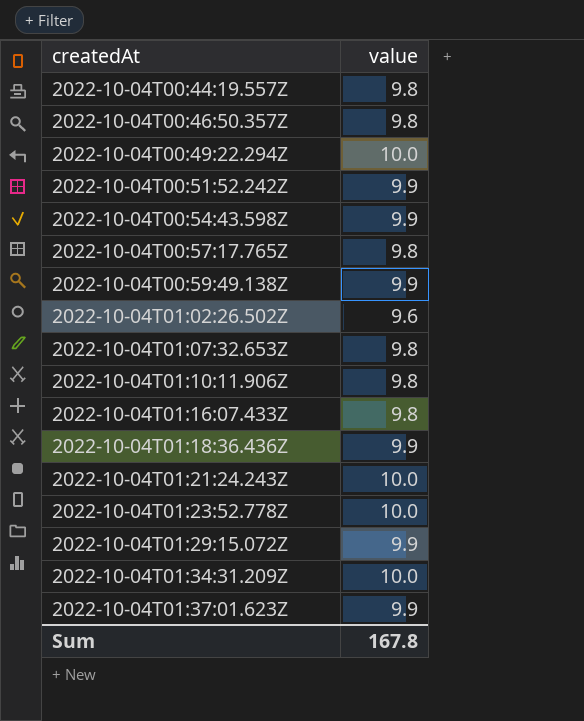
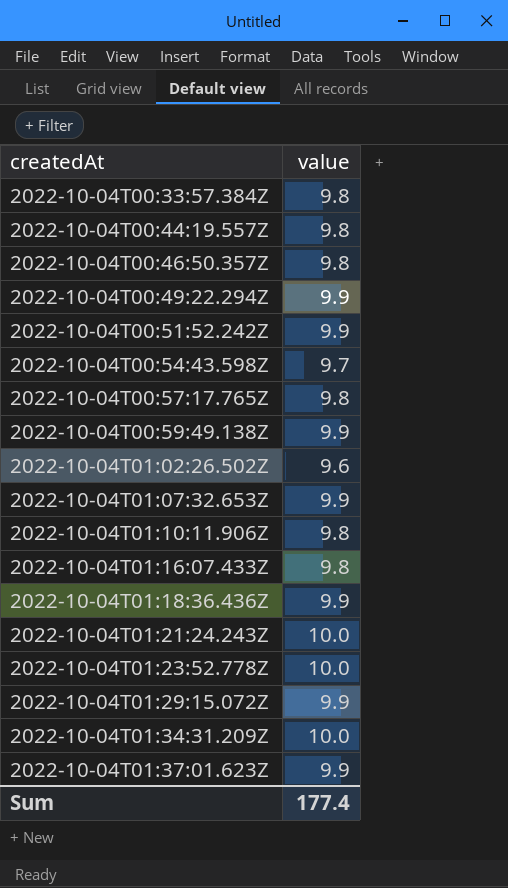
row 2022-10-04T00:33:57.384Z: none -> 9.8
2022-10-04T00:49:22.294Z | value: 10.0 -> 9.9
2022-10-04T00:54:43.598Z | value: 9.9 -> 9.7
2022-10-04T01:07:32.653Z | value: 9.8 -> 9.9
Sum | value: 167.8 -> 177.4

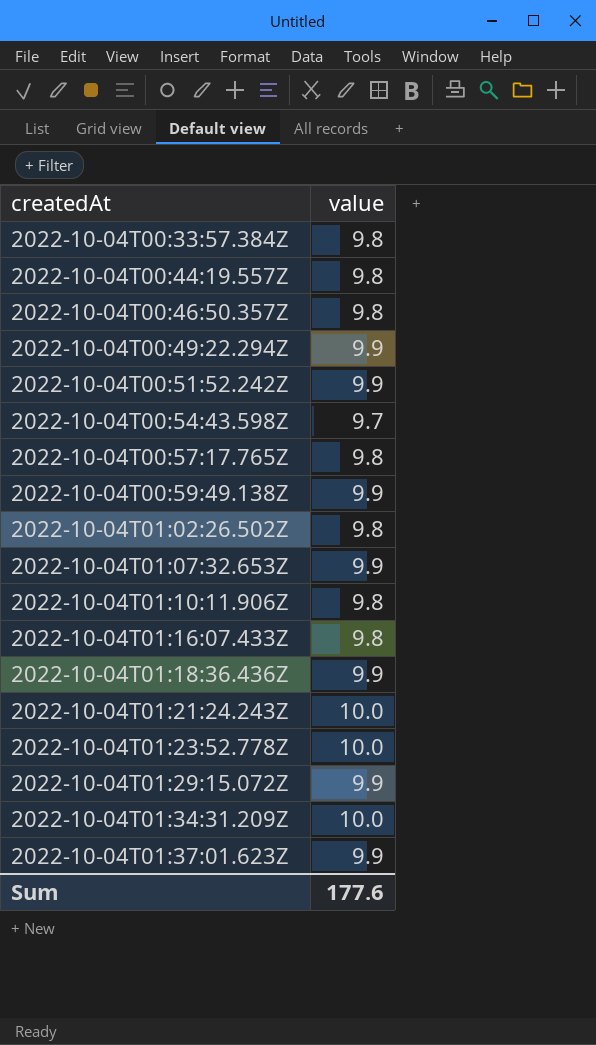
2022-10-04T01:02:26.502Z | value: 9.6 -> 9.8
Sum | value: 177.4 -> 177.6

